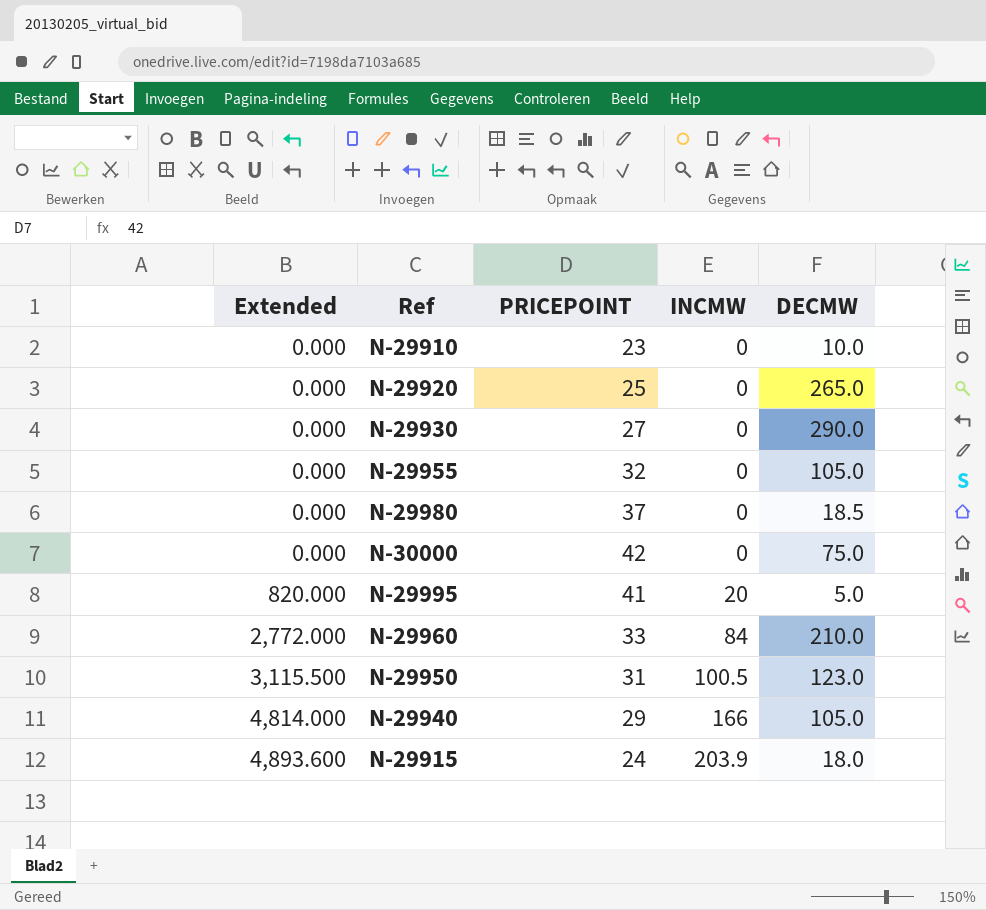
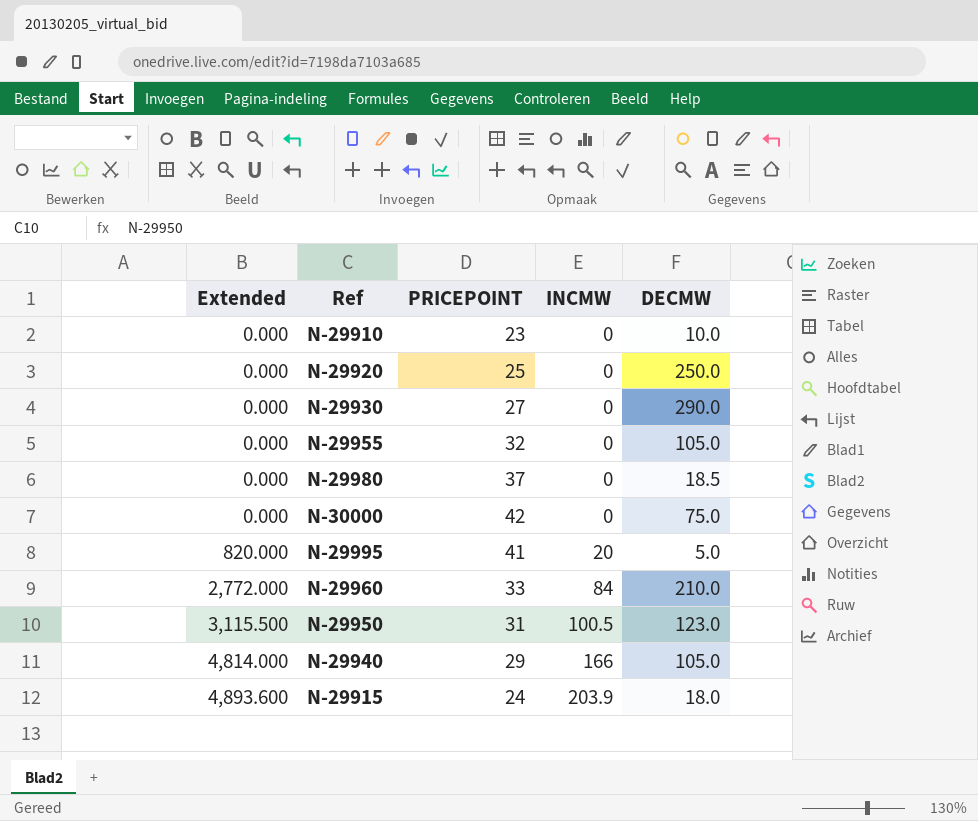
N-29920 | DECMW: 265.0 -> 250.0

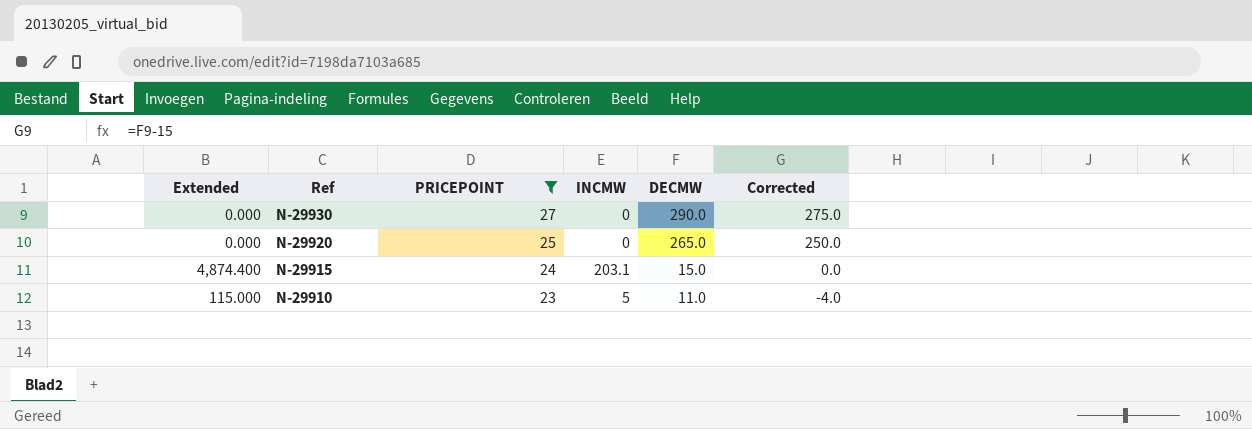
filter: none -> PRICEPOINT <= 27
row order: Extended ascending -> Ref descending
column Corrected | formula: none -> [DECMW] - 15
N-29920 | DECMW: 250.0 -> 265.0
N-29915 | Extended: 4,893.600 -> 4,874.400
N-29915 | INCMW: 203.9 -> 203.1
N-29915 | DECMW: 18.0 -> 15.0
N-29910 | Extended: 0.000 -> 115.000
N-29910 | INCMW: 0 -> 5
N-29910 | DECMW: 10.0 -> 11.0

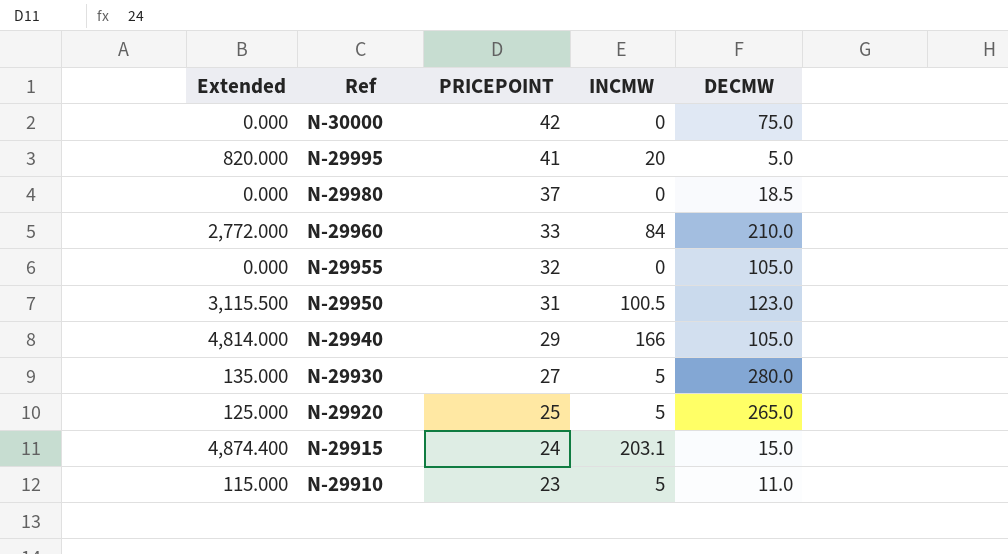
filter: PRICEPOINT <= 27 -> none
column Corrected | formula: [DECMW] - 15 -> none
N-29930 | Extended: 0.000 -> 135.000
N-29930 | INCMW: 0 -> 5
N-29930 | DECMW: 290.0 -> 280.0
N-29920 | Extended: 0.000 -> 125.000
N-29920 | INCMW: 0 -> 5

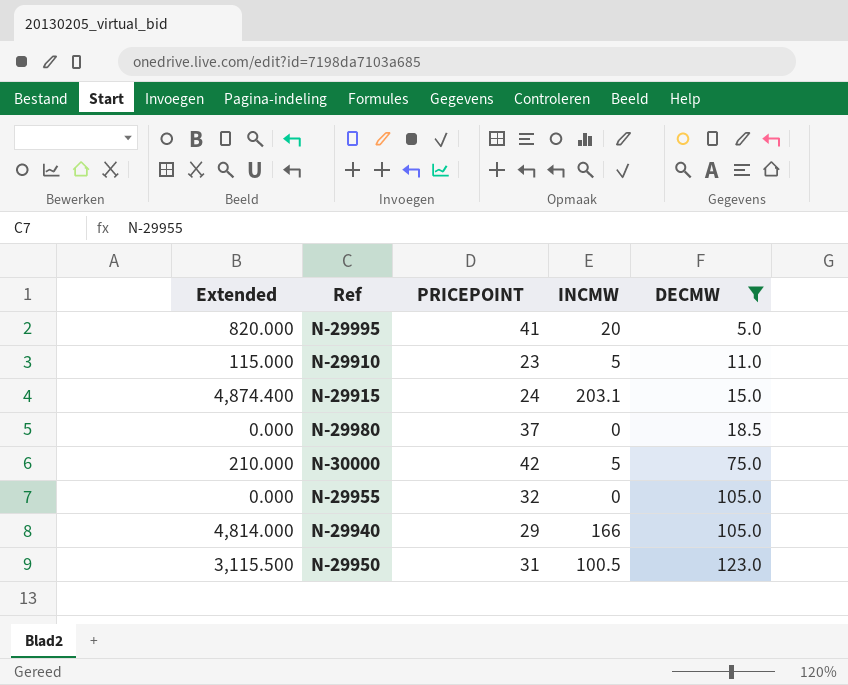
filter: none -> DECMW <= 123.0
row order: Ref descending -> DECMW ascending
N-30000 | Extended: 0.000 -> 210.000
N-30000 | INCMW: 0 -> 5

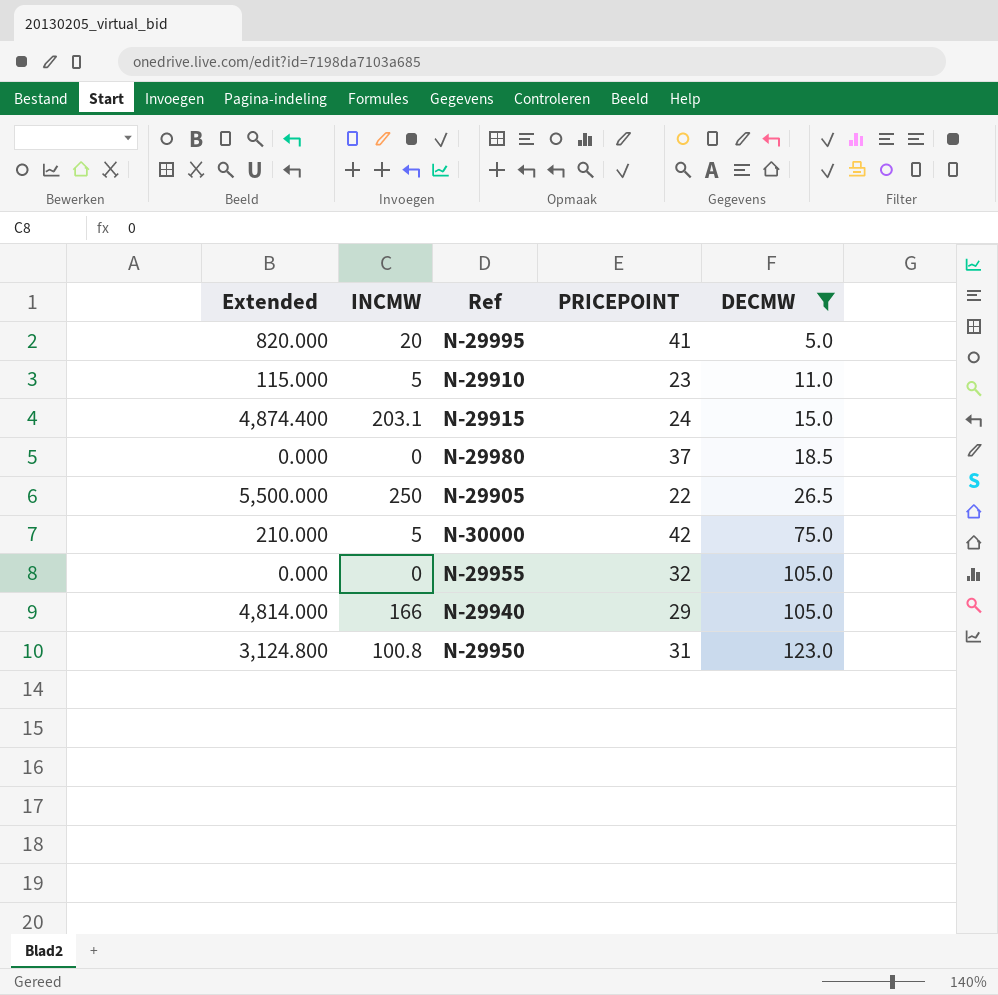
column INCMW | position: 4 -> 2
row N-29905: none -> 5,500.000 | 250 | 22 | 26.5
N-29950 | Extended: 3,115.500 -> 3,124.800
N-29950 | INCMW: 100.5 -> 100.8

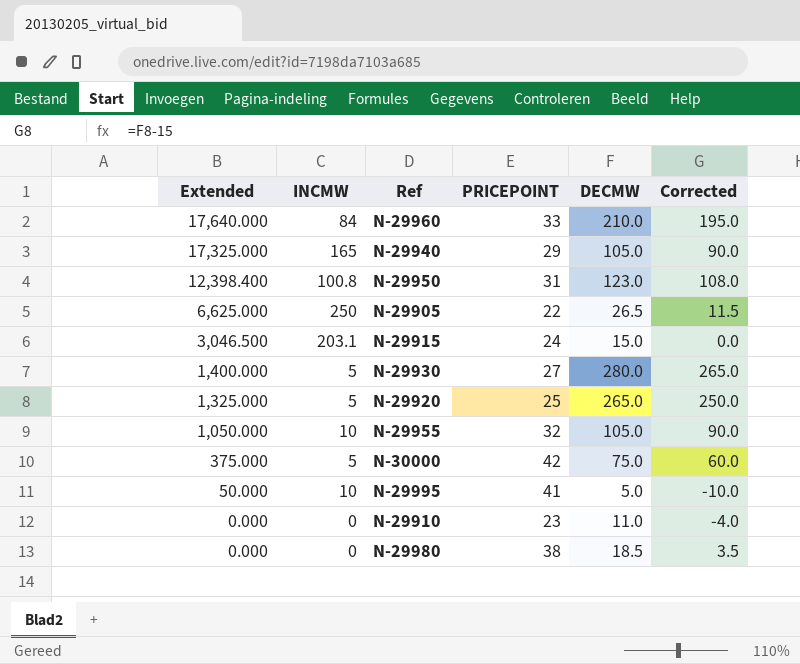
filter: DECMW <= 123.0 -> none
row order: DECMW ascending -> Extended descending
column Extended | formula: [INCMW] * [PRICEPOINT] -> [INCMW] * [DECMW]
column Corrected | formula: none -> [DECMW] - 15
N-29940 | INCMW: 166 -> 165
N-29955 | INCMW: 0 -> 10
N-29995 | INCMW: 20 -> 10
N-29910 | INCMW: 5 -> 0
N-29980 | PRICEPOINT: 37 -> 38

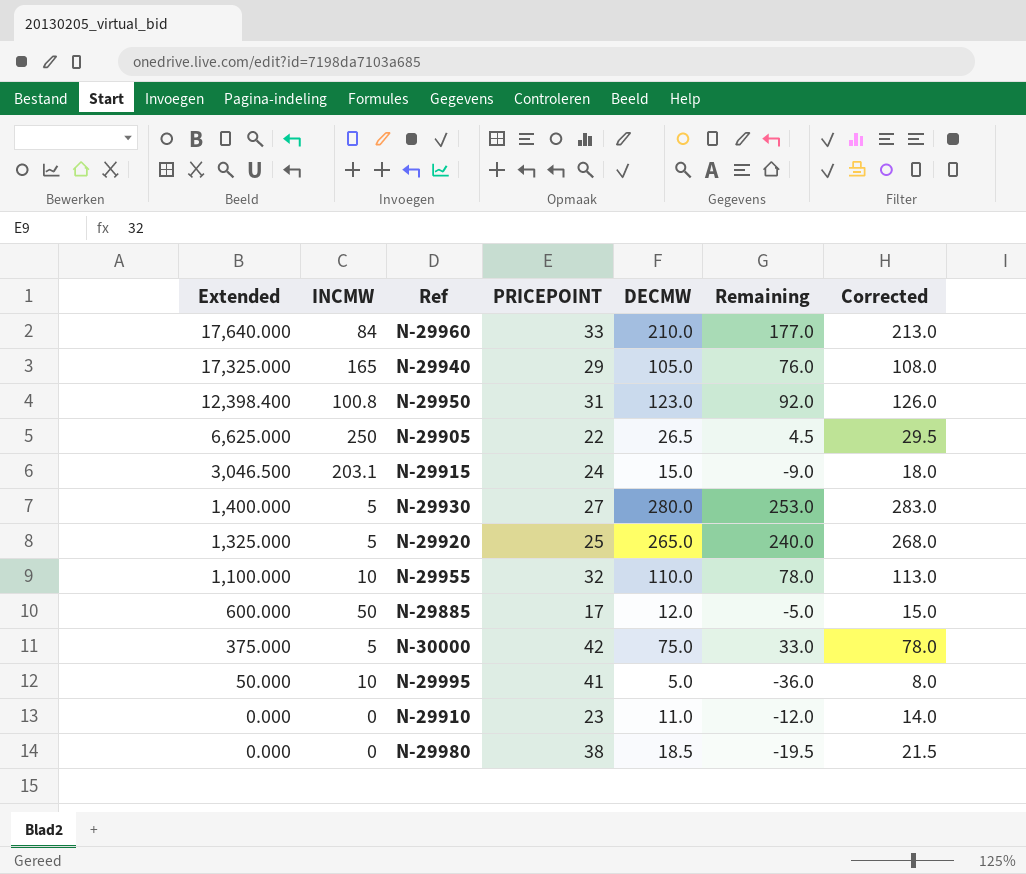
column Remaining | formula: none -> [DECMW] - [PRICEPOINT]
column Corrected | formula: [DECMW] - 15 -> [DECMW] + 3
N-29955 | Extended: 1,050.000 -> 1,100.000
N-29955 | DECMW: 105.0 -> 110.0
row N-29885: none -> 600.000 | 50 | 17 | 12.0 | -5.0 | 15.0

